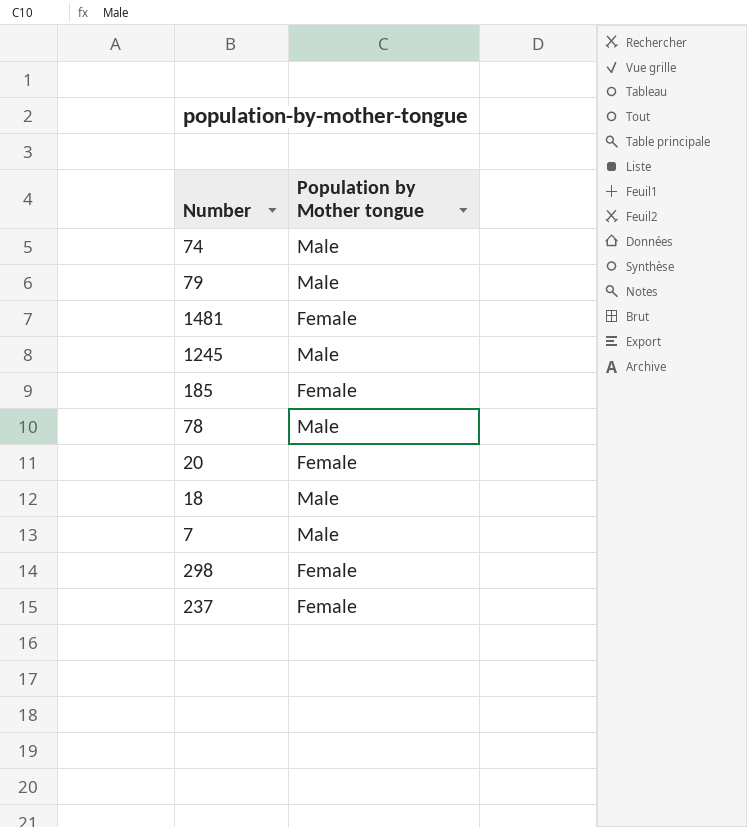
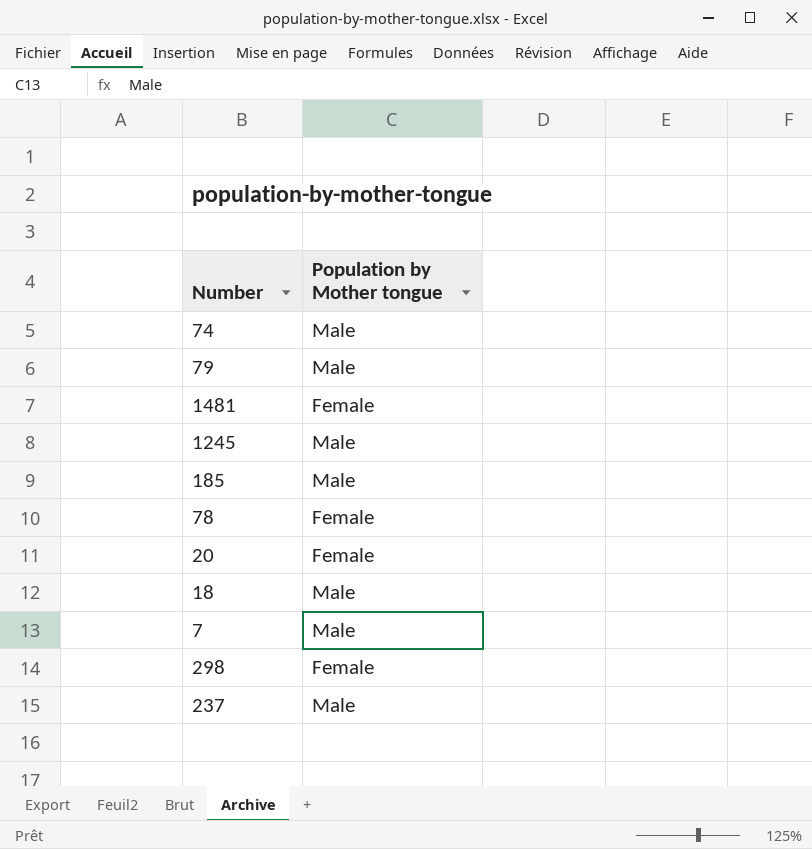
185 | Population by Mother tongue: Female -> Male
78 | Population by Mother tongue: Male -> Female
237 | Population by Mother tongue: Female -> Male

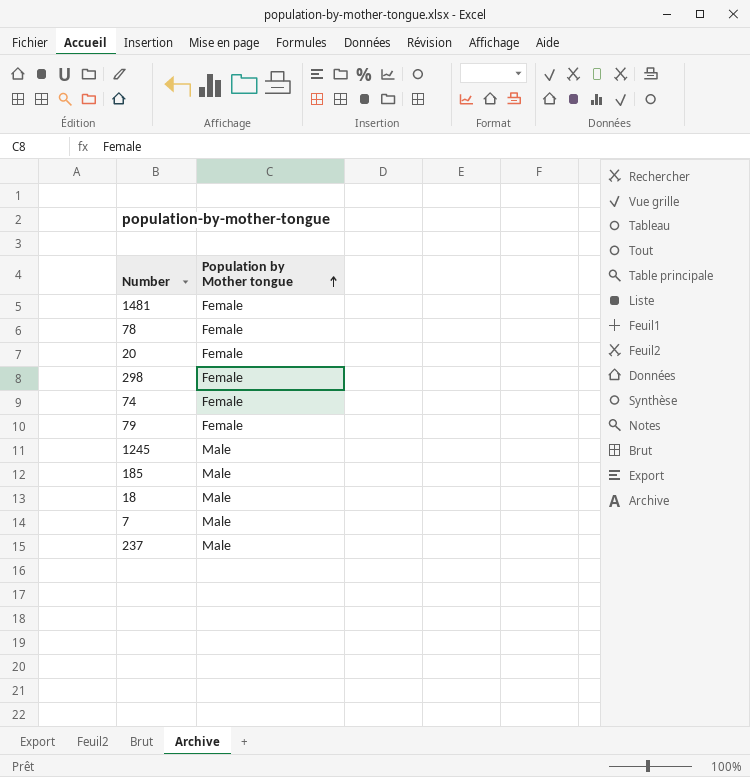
row order: none -> Population by Mother tongue ascending
74 | Population by Mother tongue: Male -> Female
79 | Population by Mother tongue: Male -> Female

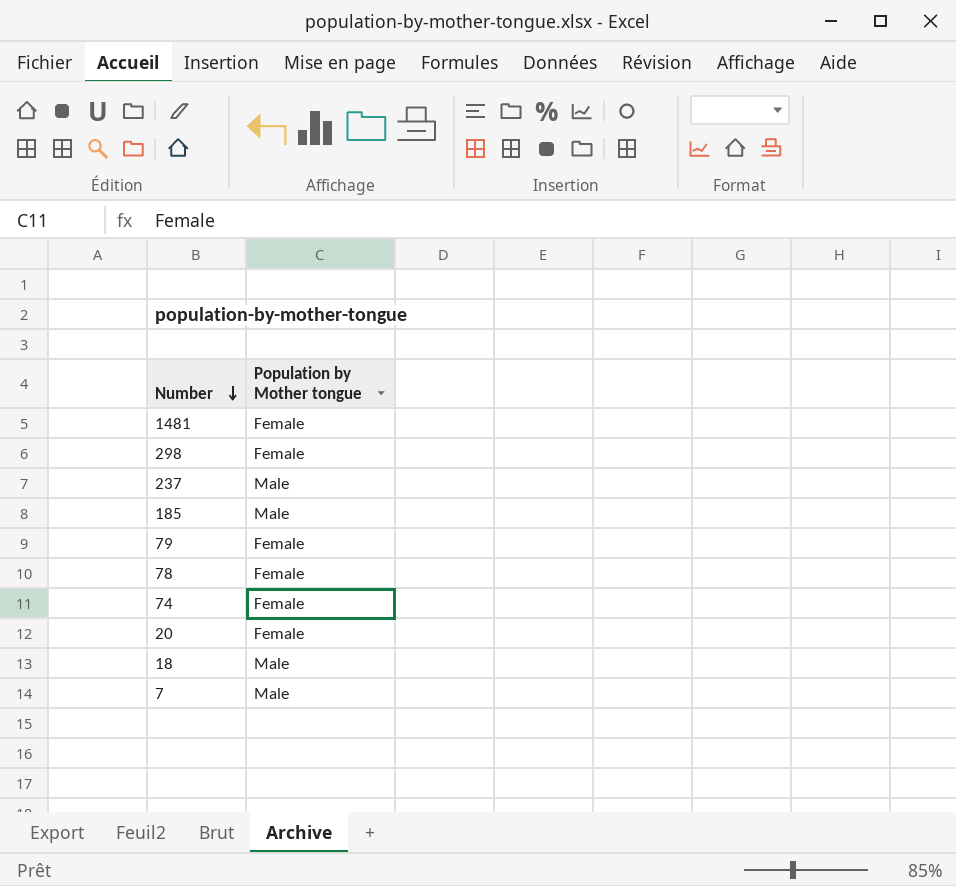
row order: Population by Mother tongue ascending -> Number descending
row 1245: Male -> none

